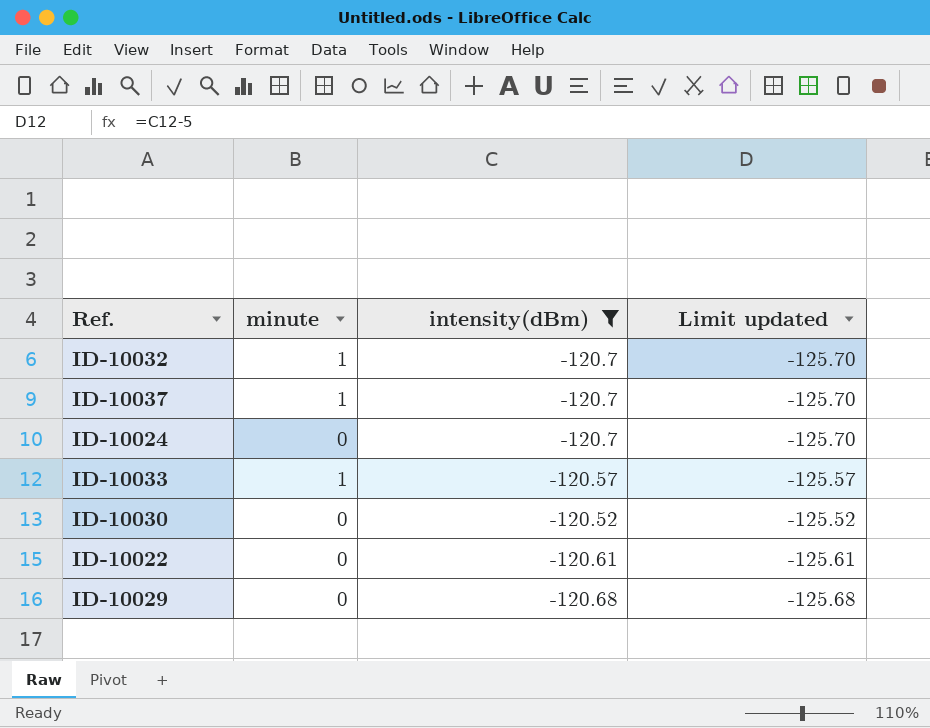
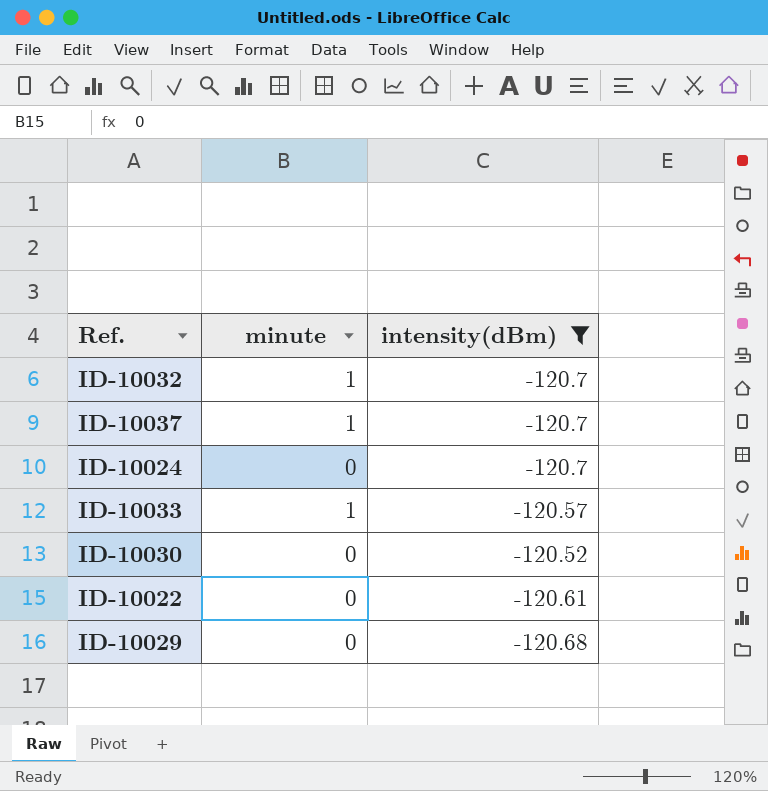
column Limit updated | formula: [intensity(dBm)] - 5 -> none

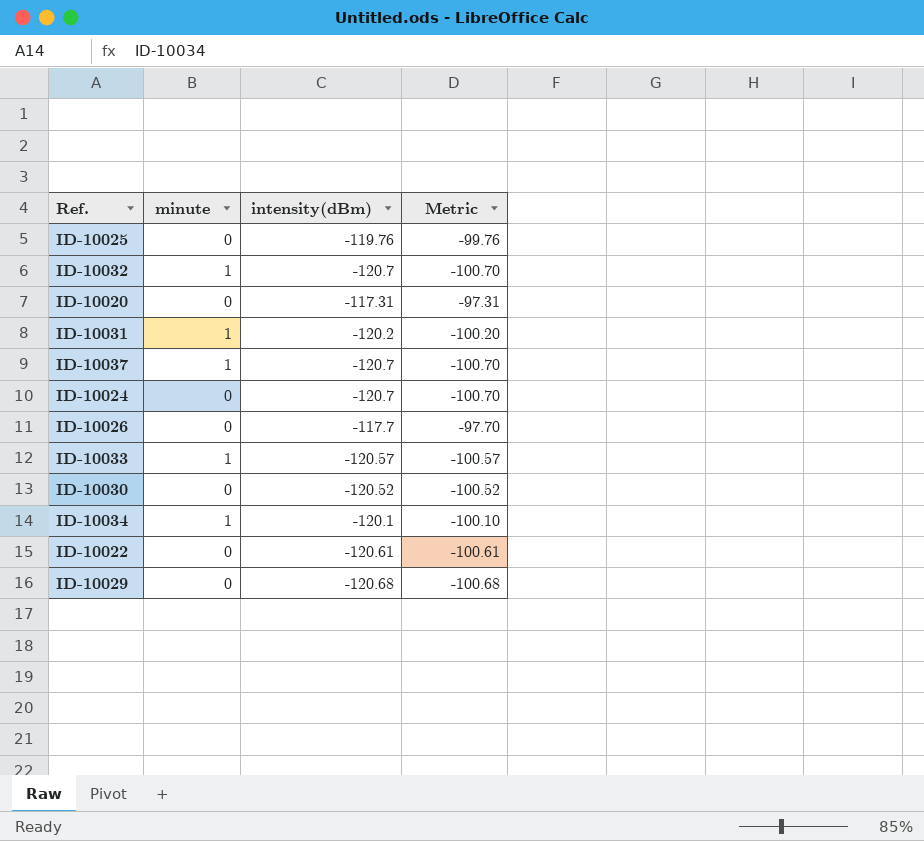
filter: intensity(dBm) <= -120.52 -> none
column Metric | formula: none -> [intensity(dBm)] + 20

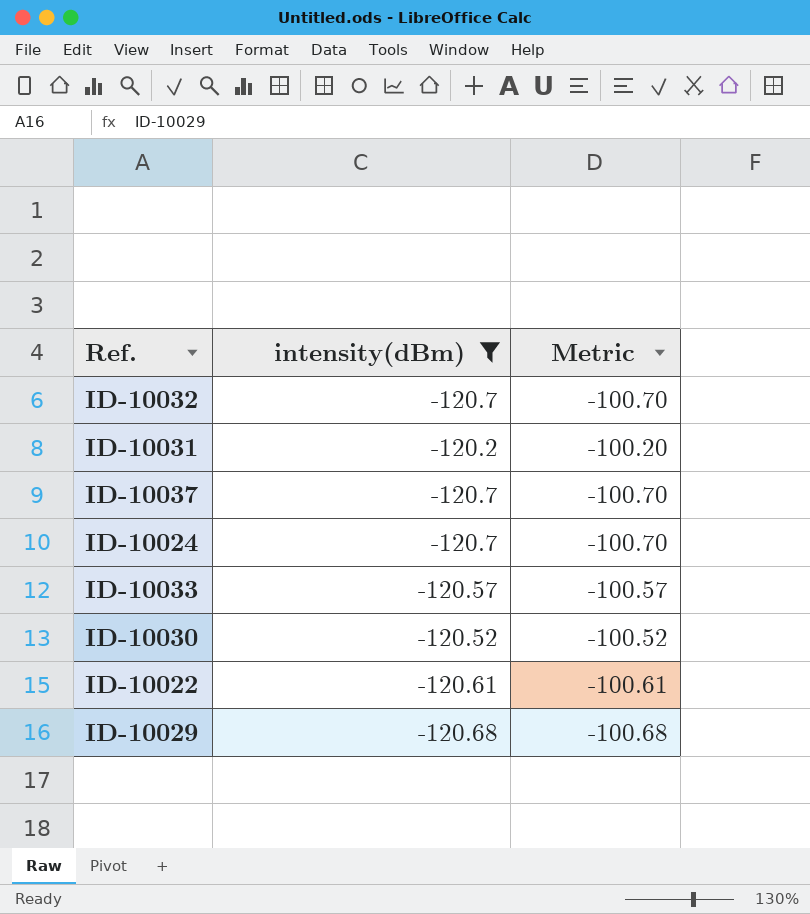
filter: none -> intensity(dBm) <= -120.2
column minute | position: 2 -> none

